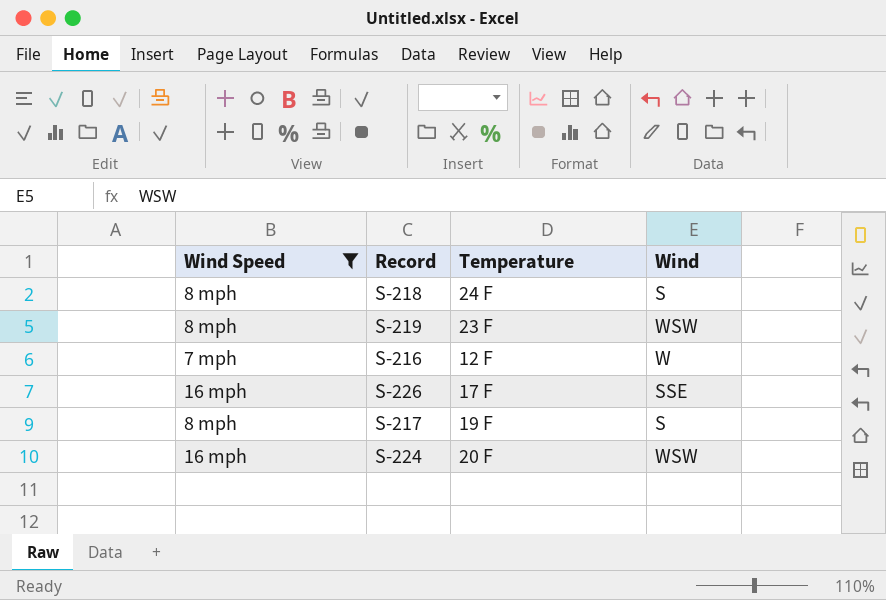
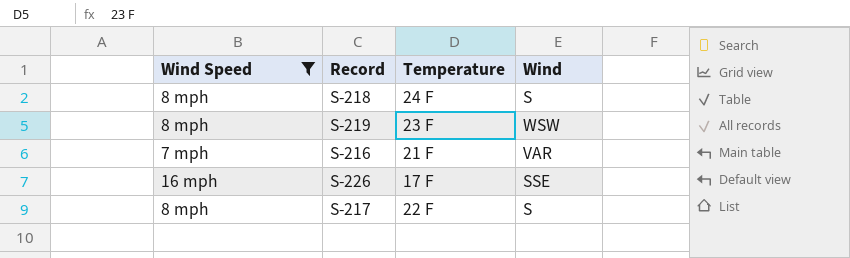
row S-224: 16 mph | 20 F | WSW -> none
S-216 | Temperature: 12 F -> 21 F
S-216 | Wind: W -> VAR
S-217 | Temperature: 19 F -> 22 F

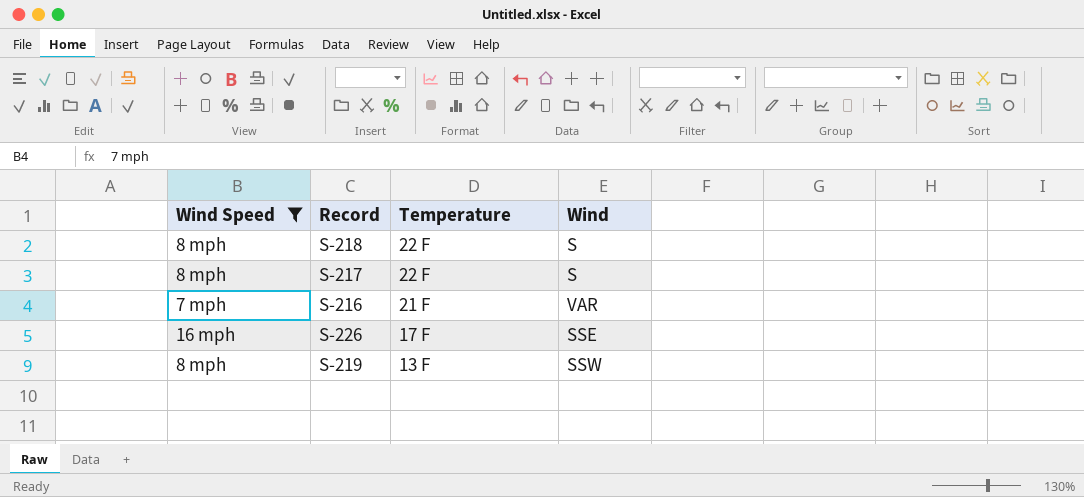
row order: none -> Temperature descending
S-218 | Temperature: 24 F -> 22 F
S-219 | Temperature: 23 F -> 13 F
S-219 | Wind: WSW -> SSW

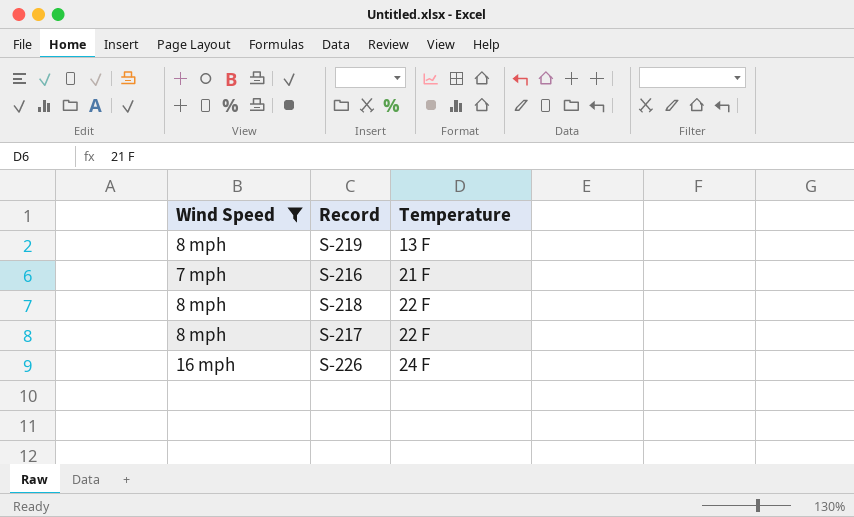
row order: Temperature descending -> Temperature ascending
column Wind | position: 4 -> none
S-226 | Temperature: 17 F -> 24 F

